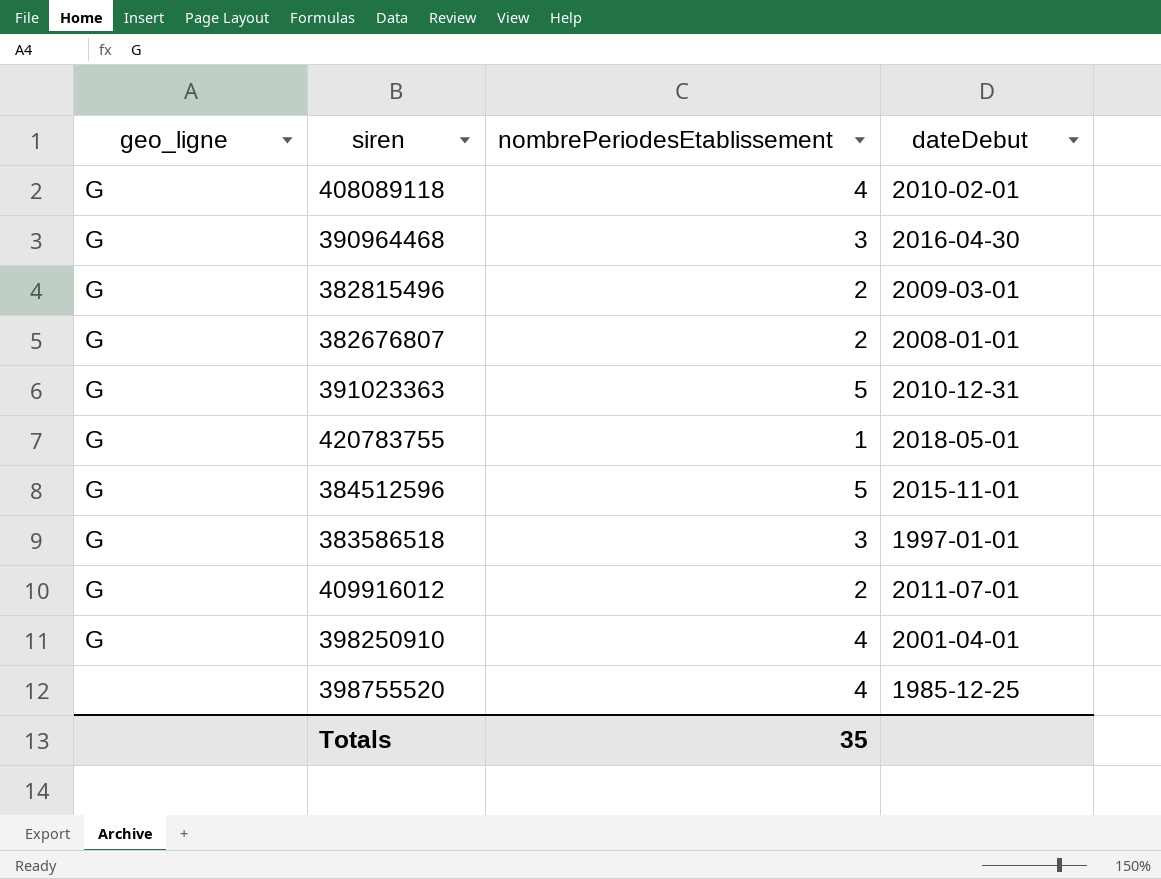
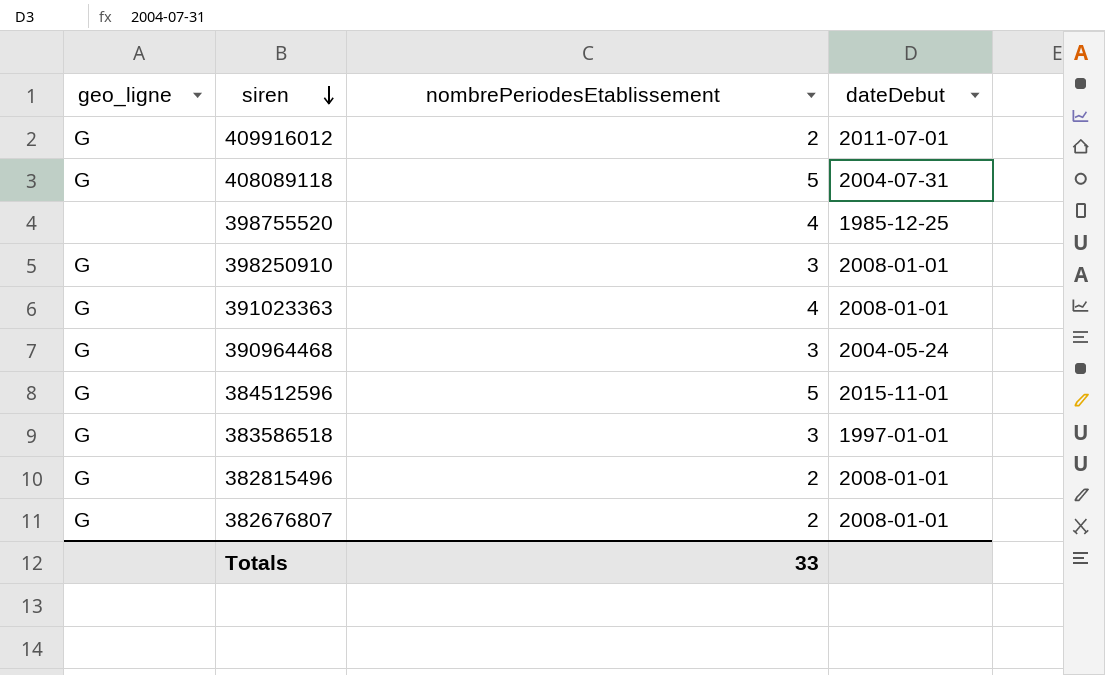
row order: none -> siren descending
row 420783755: G | 1 | 2018-05-01 -> none
408089118 | nombrePeriodesEtablissement: 4 -> 5
408089118 | dateDebut: 2010-02-01 -> 2004-07-31
398250910 | nombrePeriodesEtablissement: 4 -> 3
398250910 | dateDebut: 2001-04-01 -> 2008-01-01
391023363 | nombrePeriodesEtablissement: 5 -> 4
391023363 | dateDebut: 2010-12-31 -> 2008-01-01
390964468 | dateDebut: 2016-04-30 -> 2004-05-24
382815496 | dateDebut: 2009-03-01 -> 2008-01-01
Totals | nombrePeriodesEtablissement: 35 -> 33

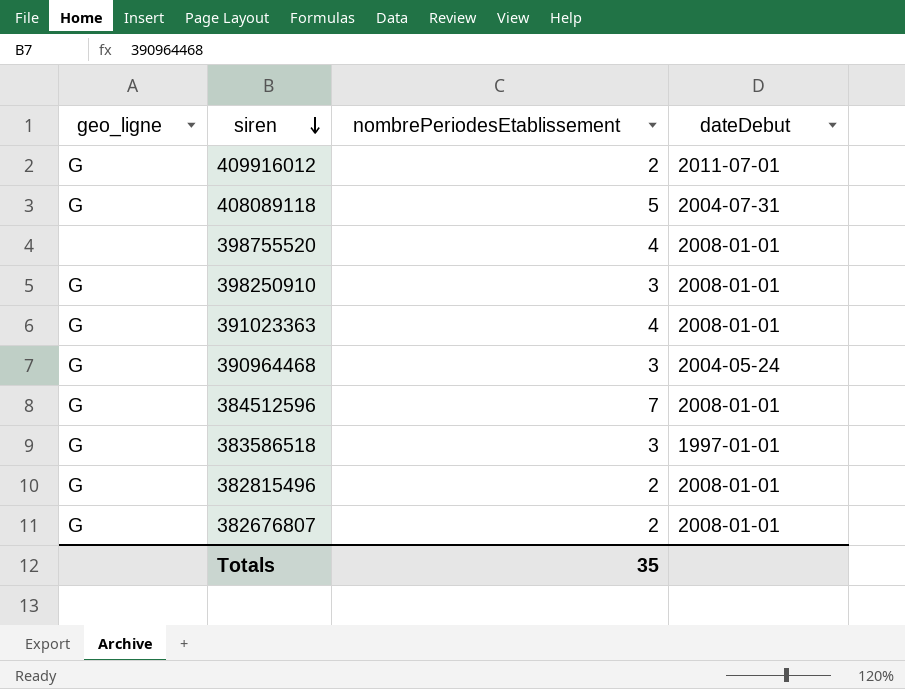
398755520 | dateDebut: 1985-12-25 -> 2008-01-01
384512596 | nombrePeriodesEtablissement: 5 -> 7
384512596 | dateDebut: 2015-11-01 -> 2008-01-01
Totals | nombrePeriodesEtablissement: 33 -> 35

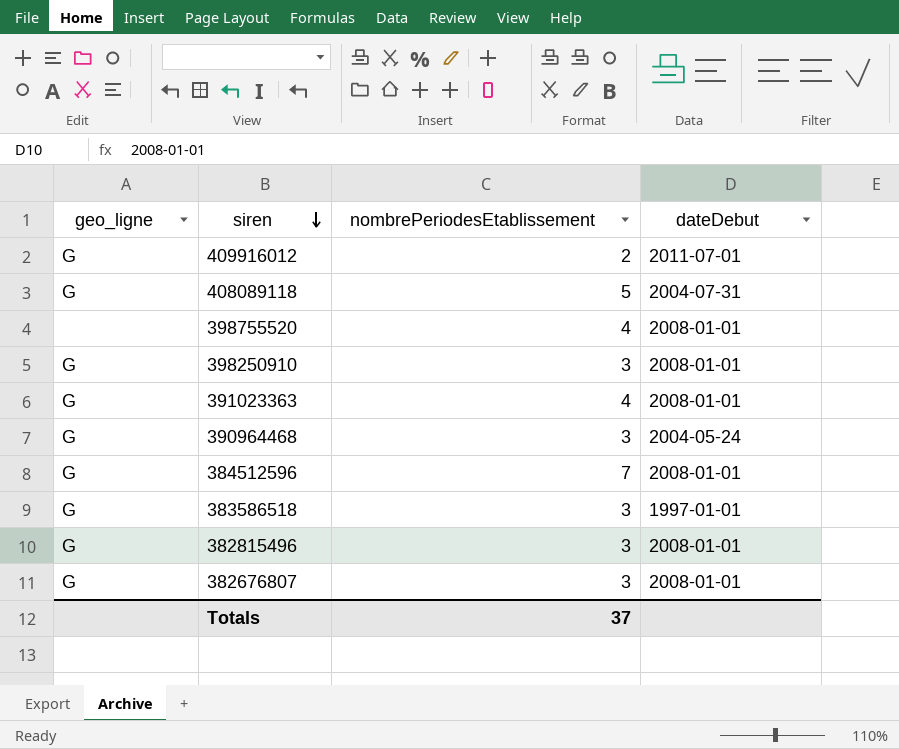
382815496 | nombrePeriodesEtablissement: 2 -> 3
382676807 | nombrePeriodesEtablissement: 2 -> 3
Totals | nombrePeriodesEtablissement: 35 -> 37

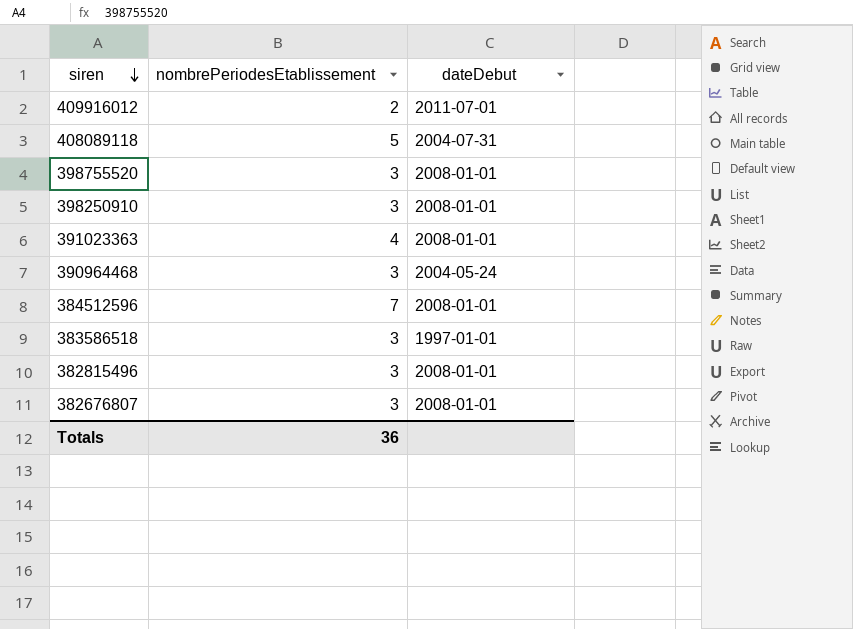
column geo_ligne | position: 1 -> none
398755520 | nombrePeriodesEtablissement: 4 -> 3
Totals | nombrePeriodesEtablissement: 37 -> 36

